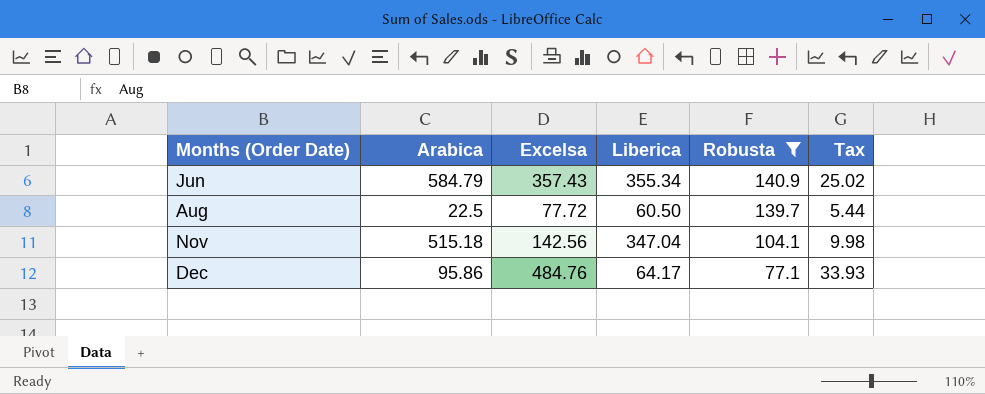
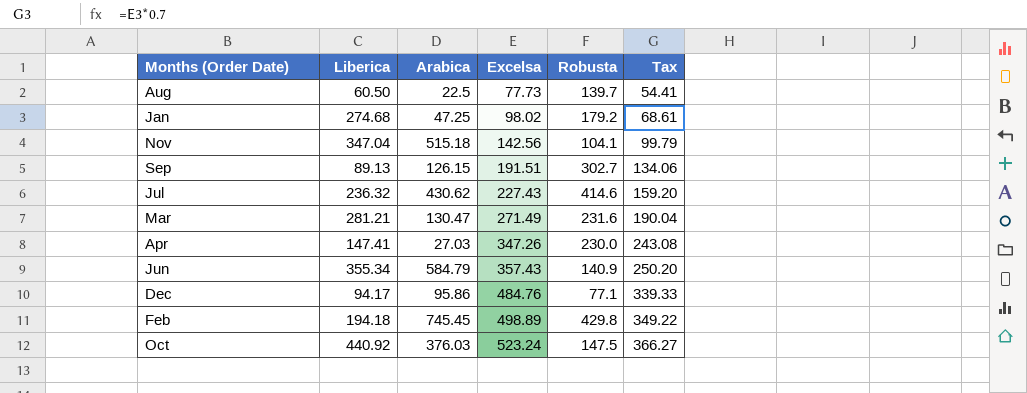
filter: Robusta <= 140.9 -> none
row order: Months (Order Date) ascending -> Excelsa ascending
column Liberica | position: 4 -> 2
column Tax | formula: [Excelsa] * 0.07 -> [Excelsa] * 0.7
Aug | Excelsa: 77.72 -> 77.73
Dec | Liberica: 64.17 -> 94.17

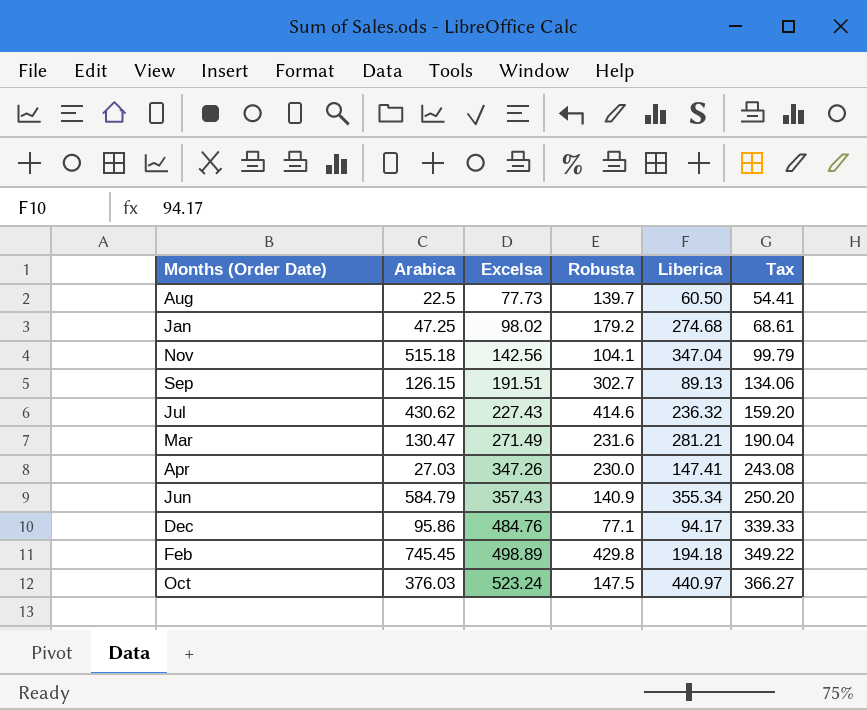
column Liberica | position: 2 -> 5
Oct | Liberica: 440.92 -> 440.97

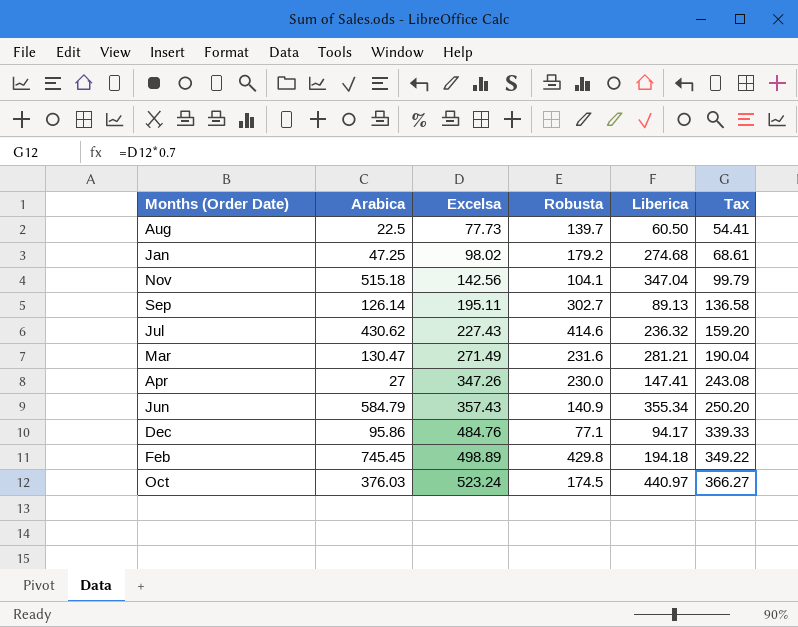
Sep | Arabica: 126.15 -> 126.14
Sep | Excelsa: 191.51 -> 195.11
Sep | Tax: 134.06 -> 136.58
Apr | Arabica: 27.03 -> 27
Oct | Robusta: 147.5 -> 174.5

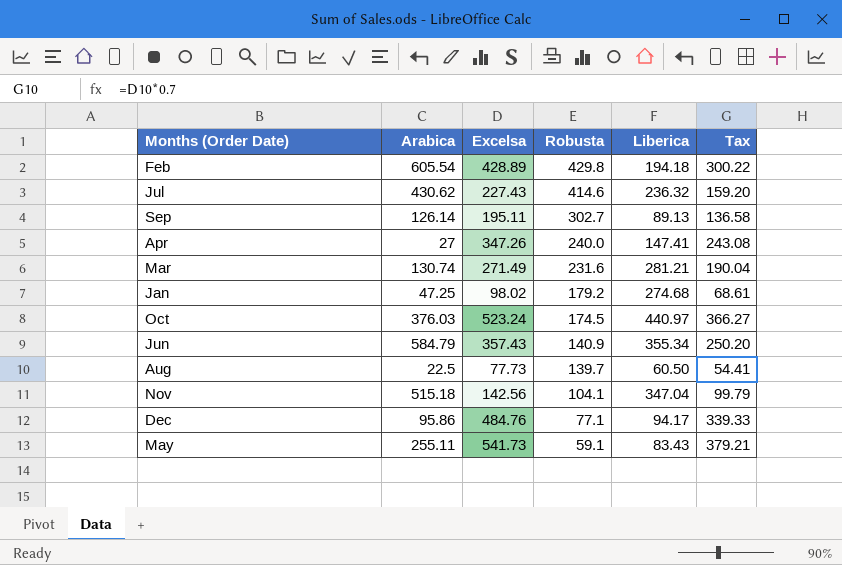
row order: Excelsa ascending -> Robusta descending
Feb | Arabica: 745.45 -> 605.54
Feb | Excelsa: 498.89 -> 428.89
Feb | Tax: 349.22 -> 300.22
Apr | Robusta: 230.0 -> 240.0
Mar | Arabica: 130.47 -> 130.74
row May: none -> 255.11 | 541.73 | 59.1 | 83.43 | 379.21

